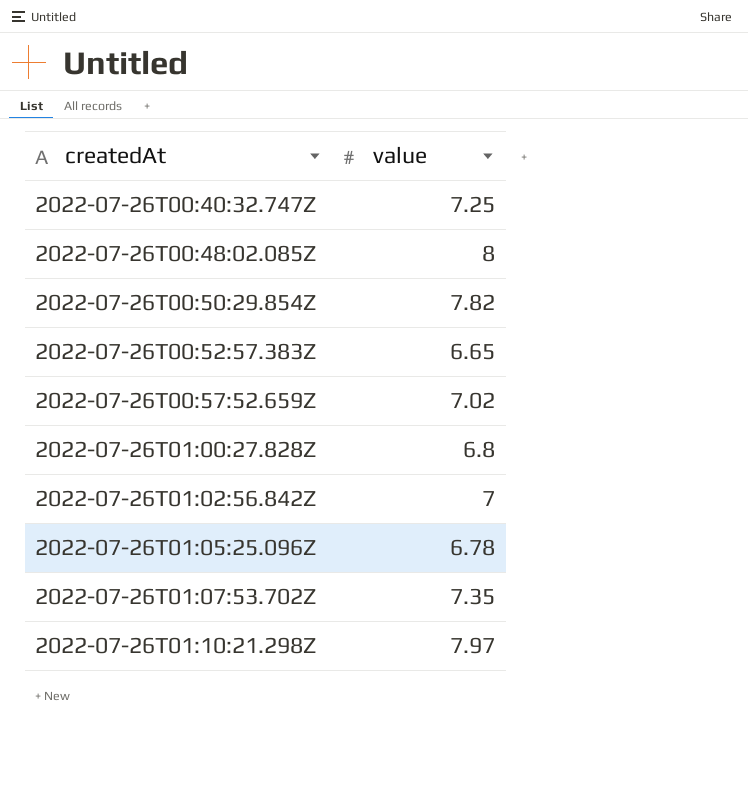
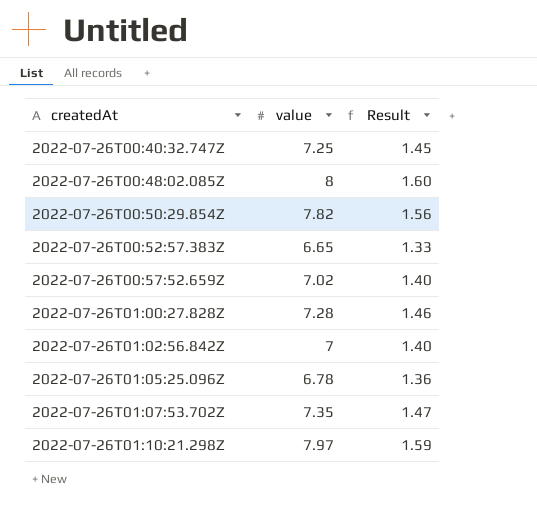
column Result | formula: none -> [value] * 0.2
2022-07-26T01:00:27.828Z | value: 6.8 -> 7.28

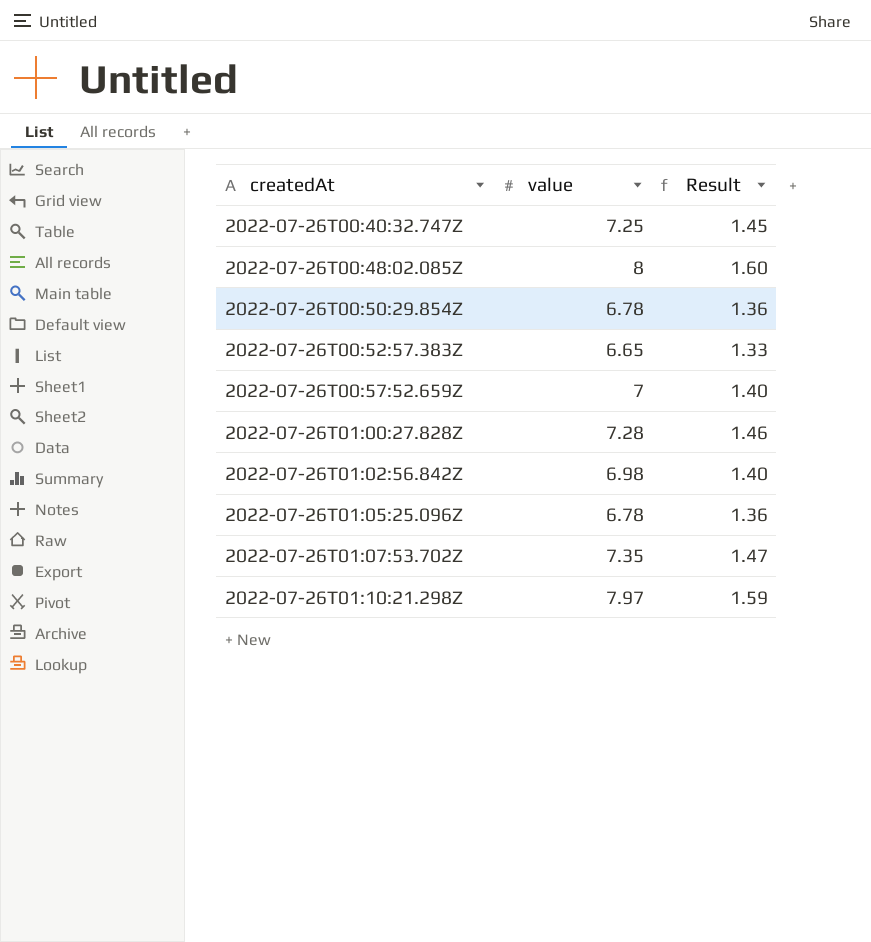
2022-07-26T00:50:29.854Z | value: 7.82 -> 6.78
2022-07-26T00:50:29.854Z | Result: 1.56 -> 1.36
2022-07-26T00:57:52.659Z | value: 7.02 -> 7
2022-07-26T01:02:56.842Z | value: 7 -> 6.98

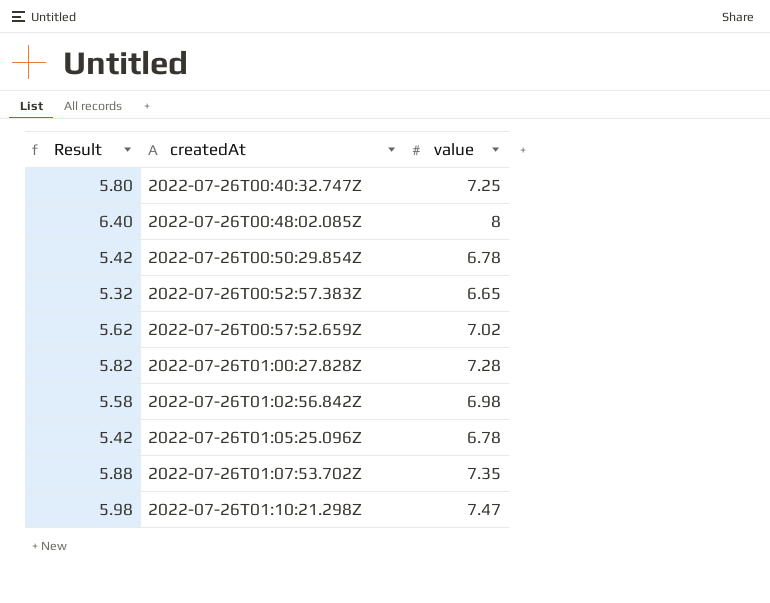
column Result | formula: [value] * 0.2 -> [value] * 0.8
column Result | position: 3 -> 1
2022-07-26T00:57:52.659Z | value: 7 -> 7.02
2022-07-26T01:10:21.298Z | value: 7.97 -> 7.47

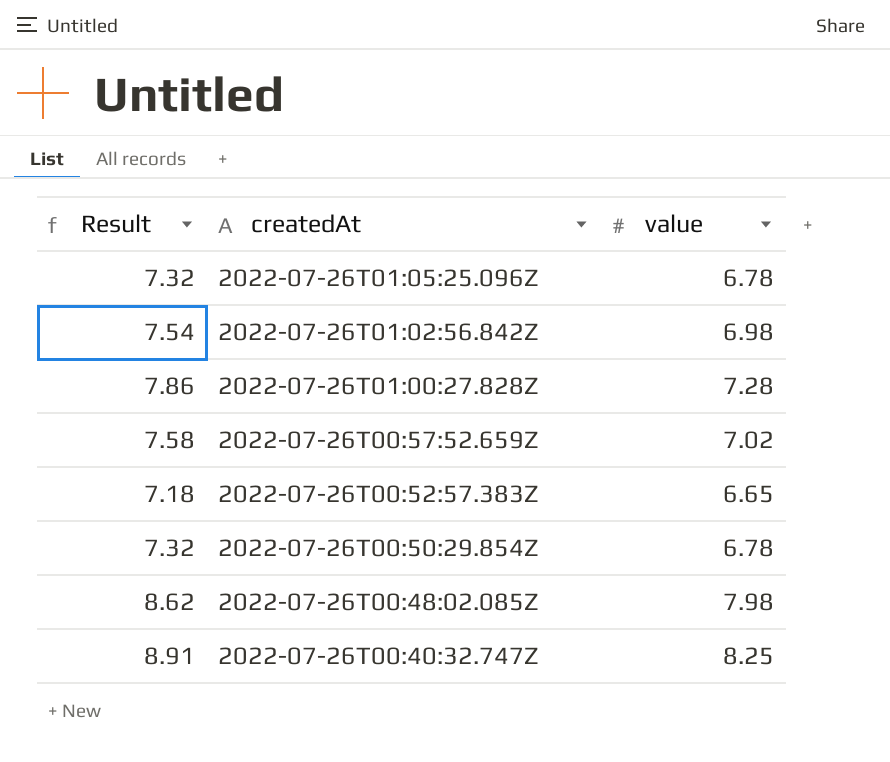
row order: createdAt ascending -> createdAt descending
column Result | formula: [value] * 0.8 -> [value] * 1.08
row 2022-07-26T01:07:53.702Z: 5.88 | 7.35 -> none
row 2022-07-26T01:10:21.298Z: 5.98 | 7.47 -> none
2022-07-26T00:48:02.085Z | value: 8 -> 7.98
2022-07-26T00:40:32.747Z | value: 7.25 -> 8.25

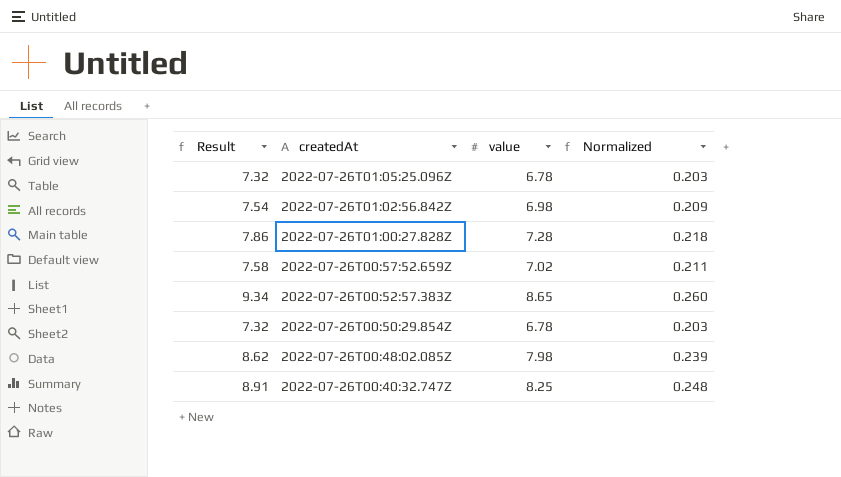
column Normalized | formula: none -> [value] * 0.03
2022-07-26T00:52:57.383Z | Result: 7.18 -> 9.34
2022-07-26T00:52:57.383Z | value: 6.65 -> 8.65

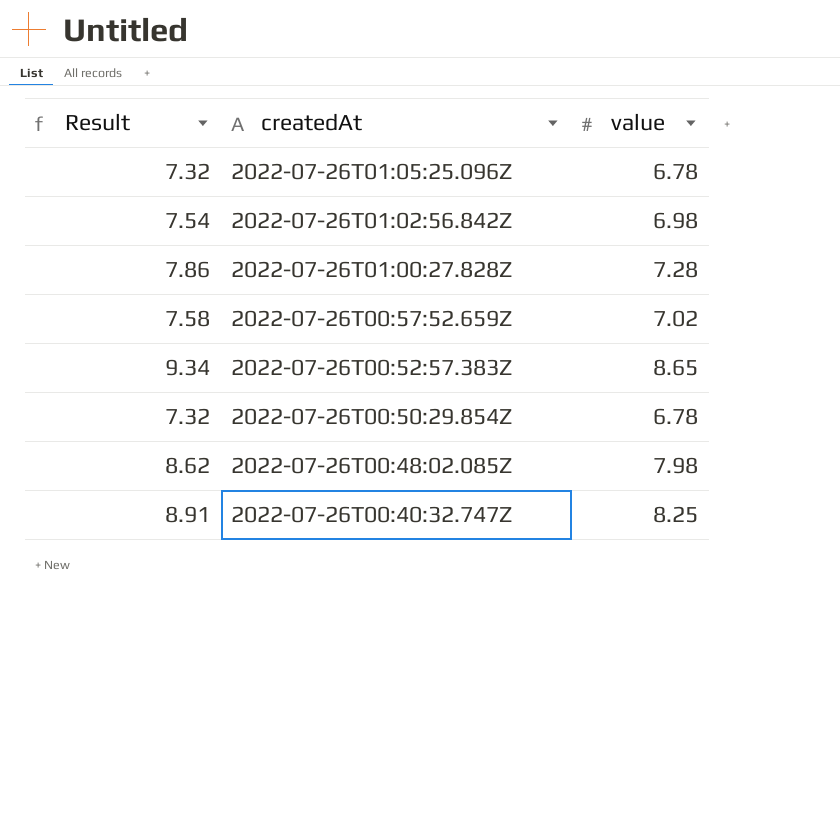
column Normalized | formula: [value] * 0.03 -> none

